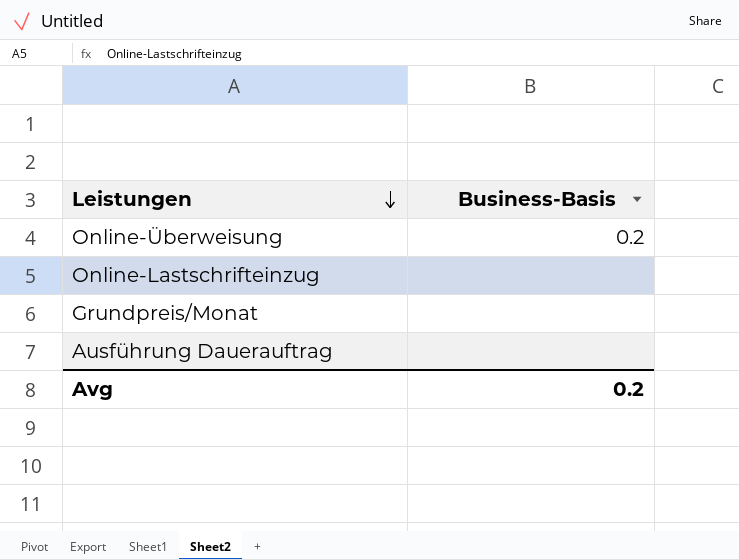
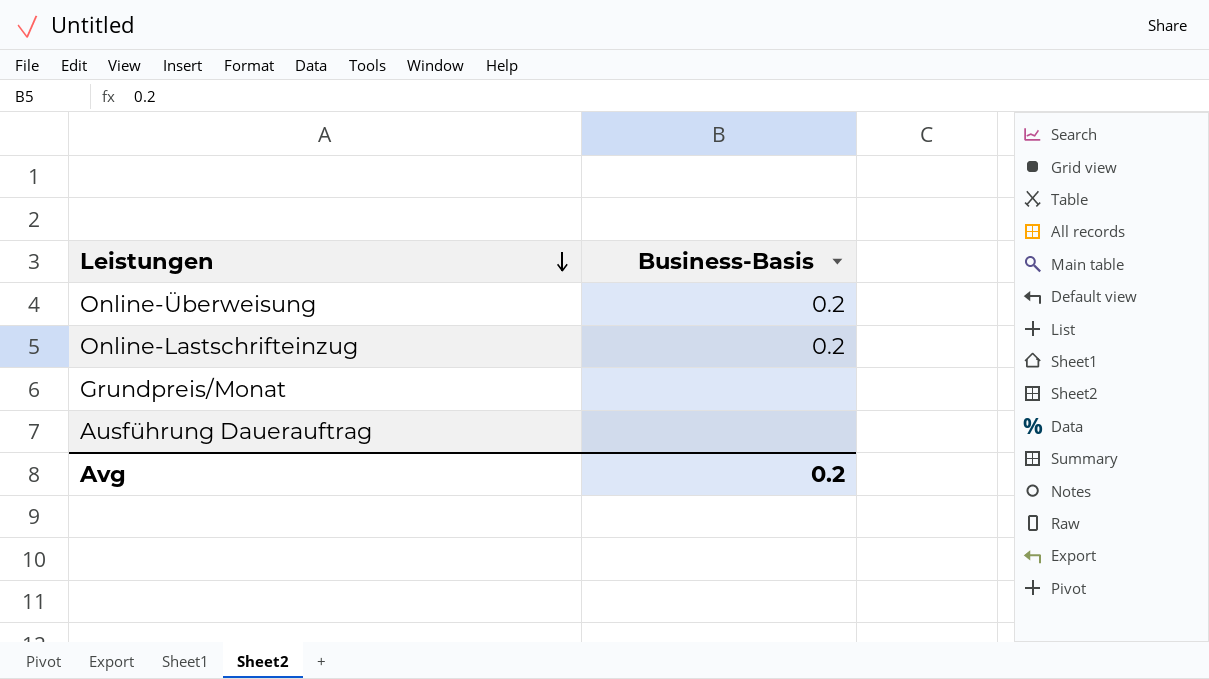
Online-Lastschrifteinzug | Business-Basis: none -> 0.2

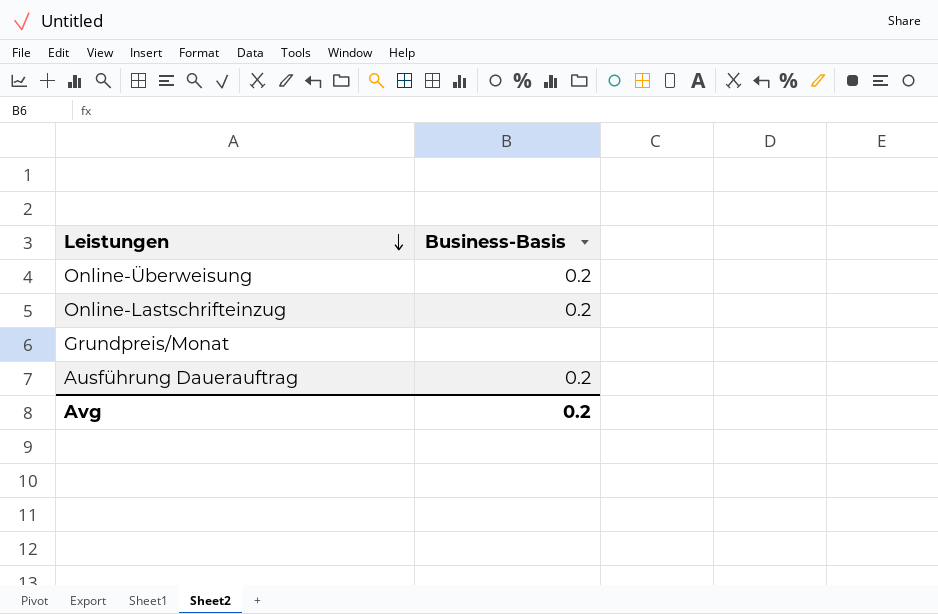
Ausführung Dauerauftrag | Business-Basis: none -> 0.2

